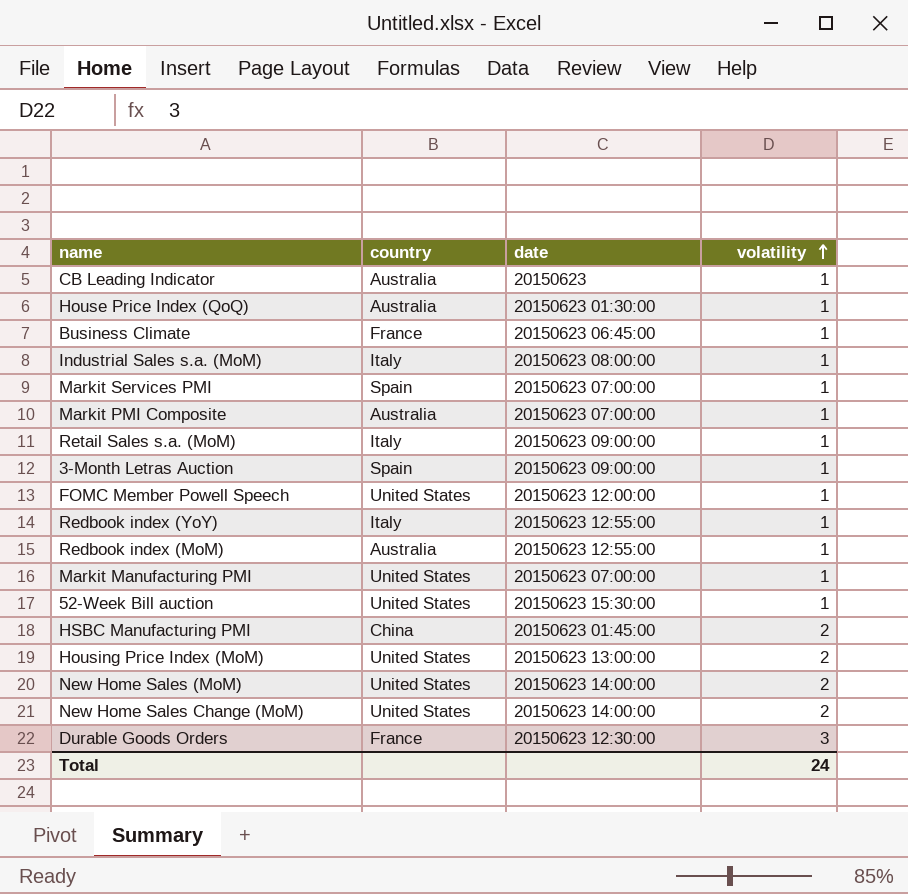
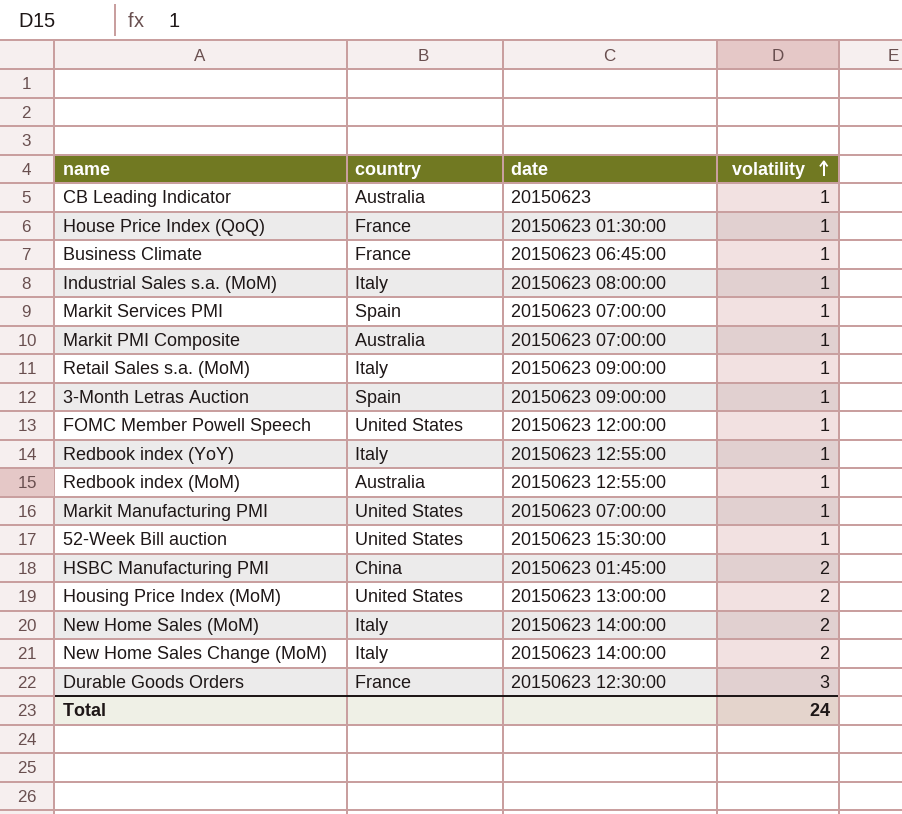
House Price Index (QoQ) | country: Australia -> France
New Home Sales (MoM) | country: United States -> Italy
New Home Sales Change (MoM) | country: United States -> Italy

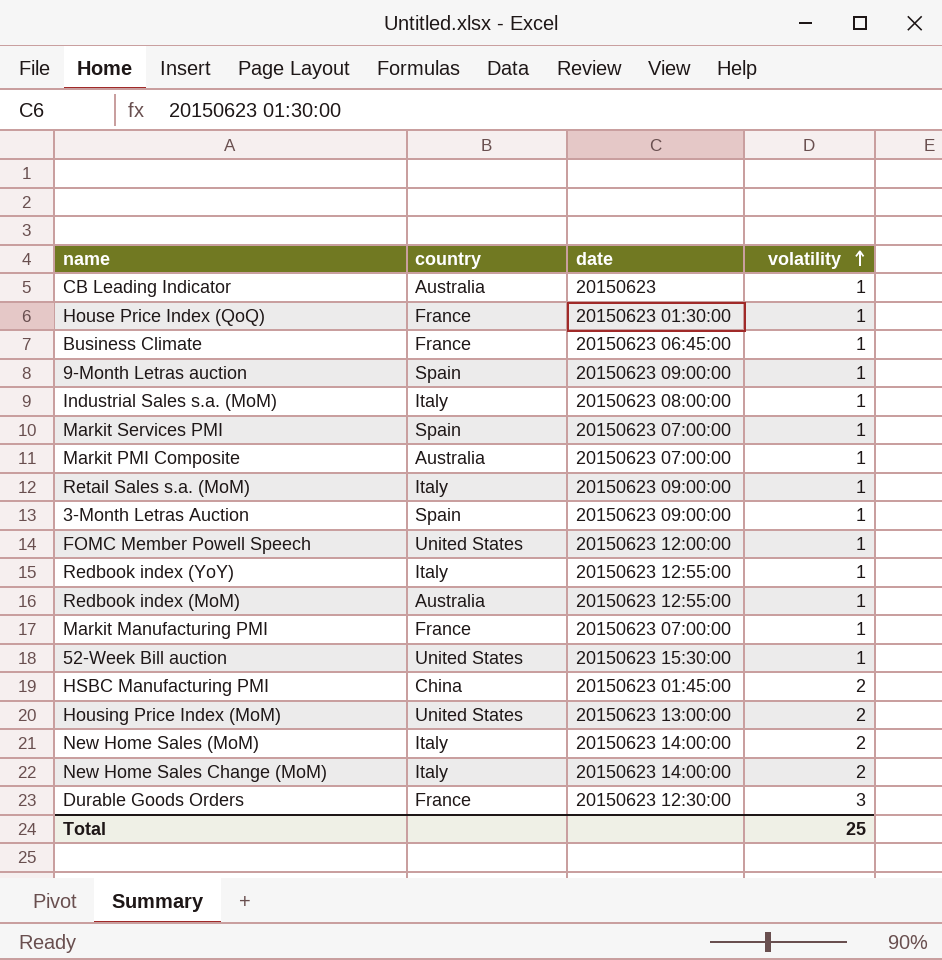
row 9-Month Letras auction: none -> Spain | 20150623 09:00:00 | 1
Markit Manufacturing PMI | country: United States -> France
Total | volatility: 24 -> 25

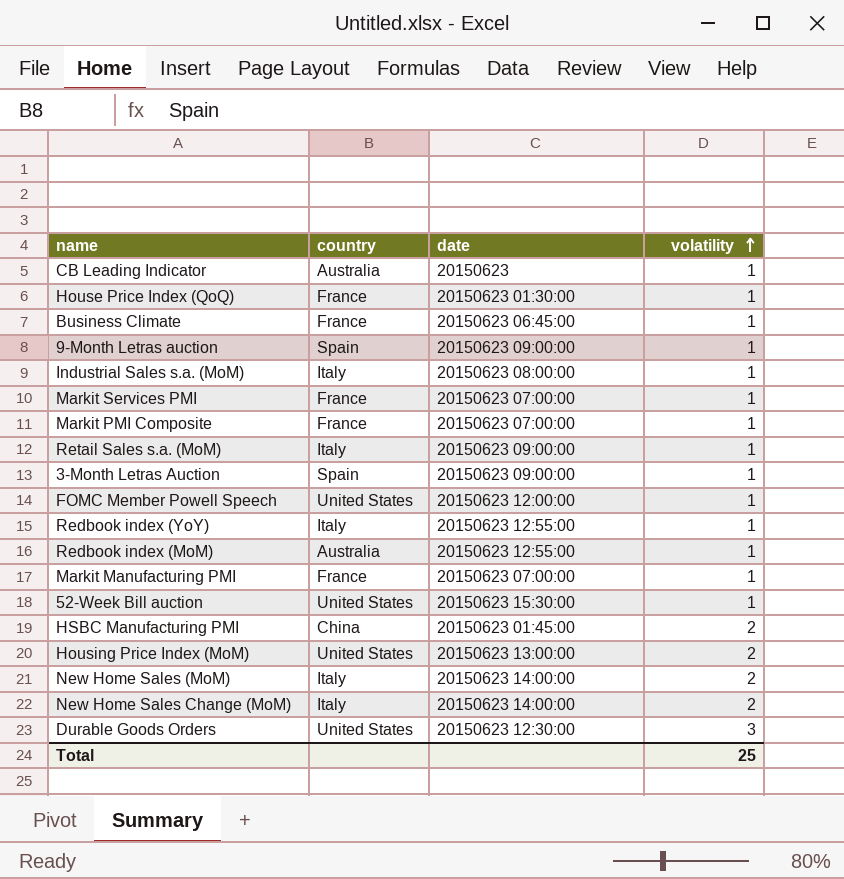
Markit Services PMI | country: Spain -> France
Markit PMI Composite | country: Australia -> France
Durable Goods Orders | country: France -> United States

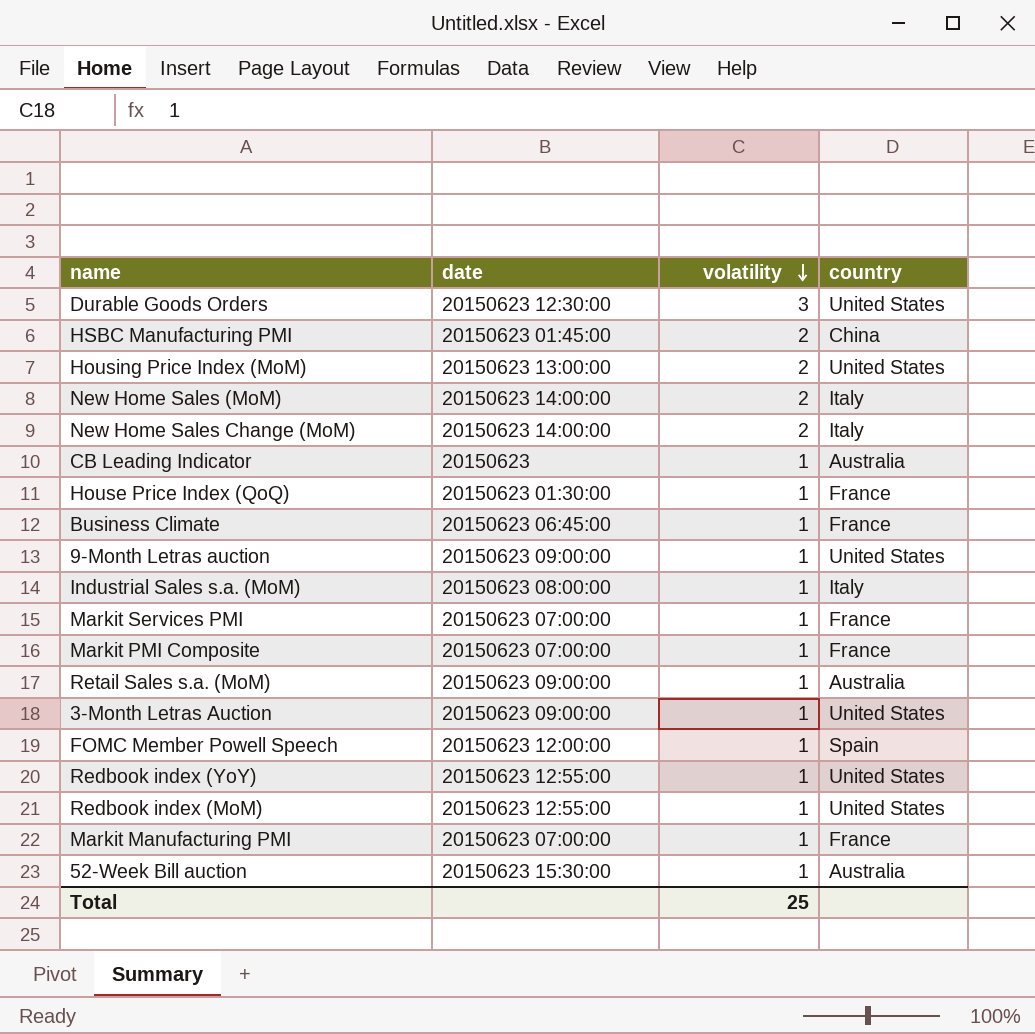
row order: volatility ascending -> volatility descending
column country | position: 2 -> 4
9-Month Letras auction | country: Spain -> United States
Retail Sales s.a. (MoM) | country: Italy -> Australia
3-Month Letras Auction | country: Spain -> United States
FOMC Member Powell Speech | country: United States -> Spain
Redbook index (YoY) | country: Italy -> United States
Redbook index (MoM) | country: Australia -> United States
52-Week Bill auction | country: United States -> Australia

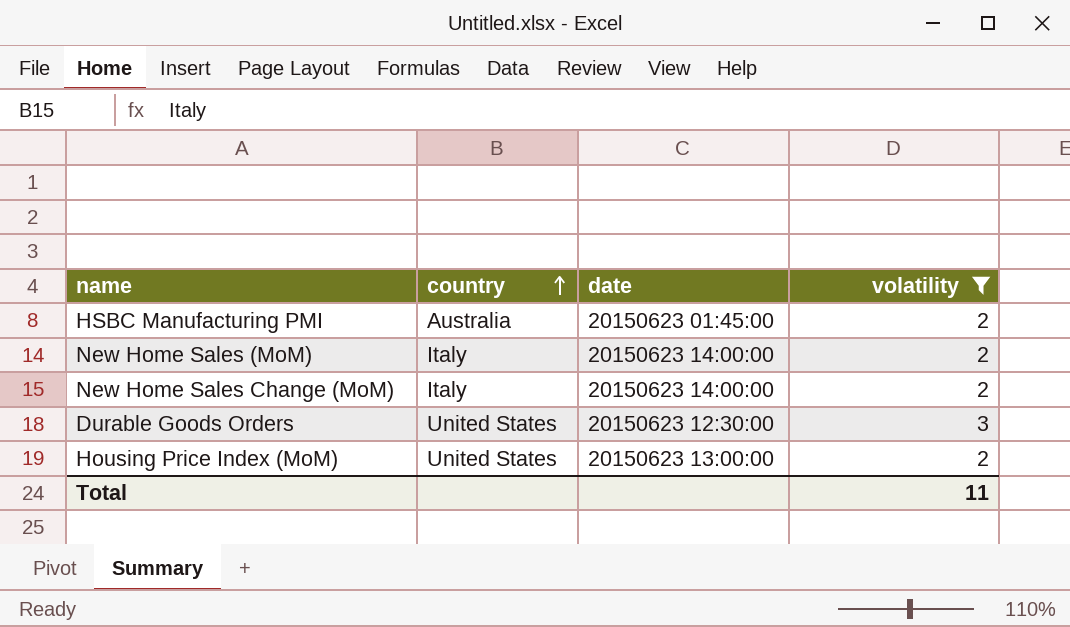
filter: none -> volatility != 1
row order: volatility descending -> country ascending
column country | position: 4 -> 2
HSBC Manufacturing PMI | country: China -> Australia
Total | volatility: 25 -> 11

